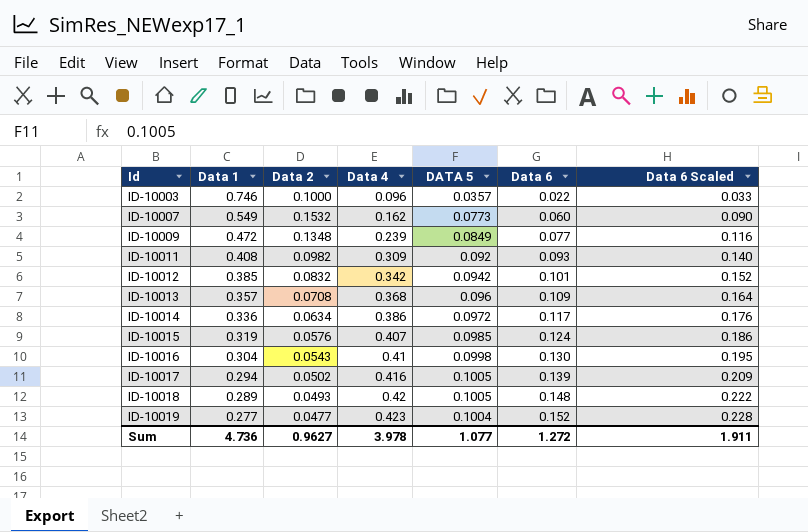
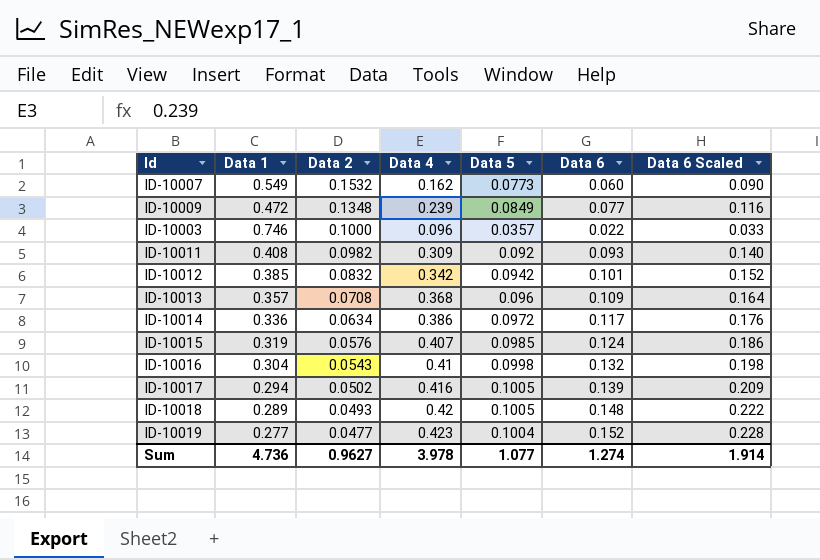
row order: Id ascending -> Data 2 descending
column name: DATA 5 -> Data 5
ID-10016 | Data 6: 0.130 -> 0.132
ID-10016 | Data 6 Scaled: 0.195 -> 0.198
Sum | Data 6: 1.272 -> 1.274
Sum | Data 6 Scaled: 1.911 -> 1.914

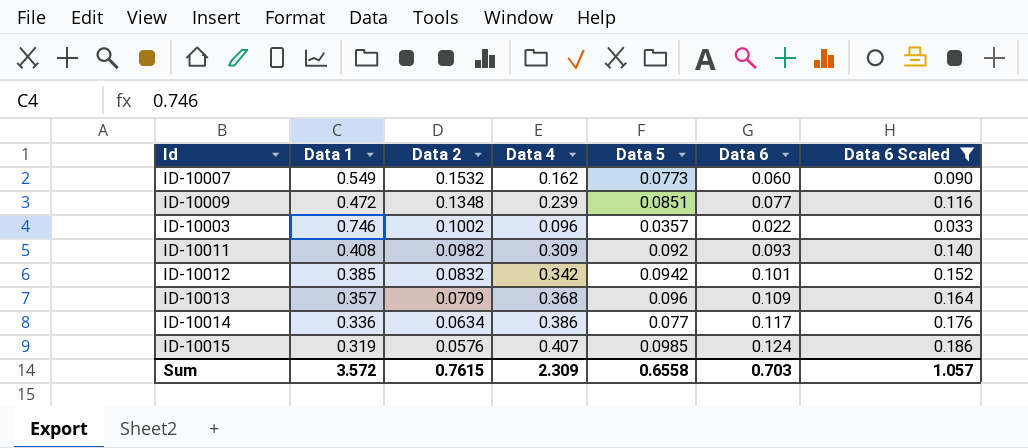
filter: none -> Data 6 Scaled <= 0.186
ID-10009 | Data 5: 0.0849 -> 0.0851
ID-10003 | Data 2: 0.1000 -> 0.1002
ID-10013 | Data 2: 0.0708 -> 0.0709
ID-10014 | Data 5: 0.0972 -> 0.077
Sum | Data 1: 4.736 -> 3.572
Sum | Data 2: 0.9627 -> 0.7615
Sum | Data 4: 3.978 -> 2.309
Sum | Data 5: 1.077 -> 0.6558
Sum | Data 6: 1.274 -> 0.703
Sum | Data 6 Scaled: 1.914 -> 1.057

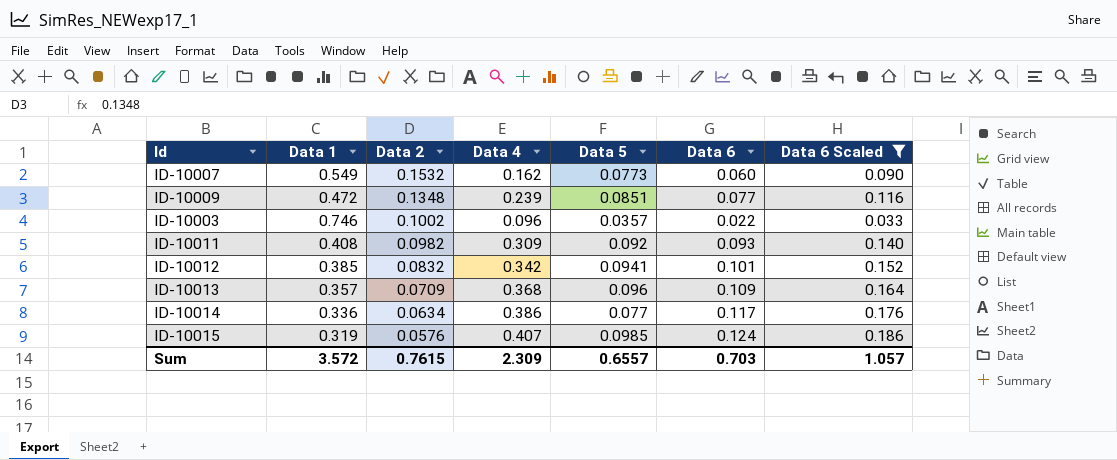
ID-10012 | Data 5: 0.0942 -> 0.0941
Sum | Data 5: 0.6558 -> 0.6557

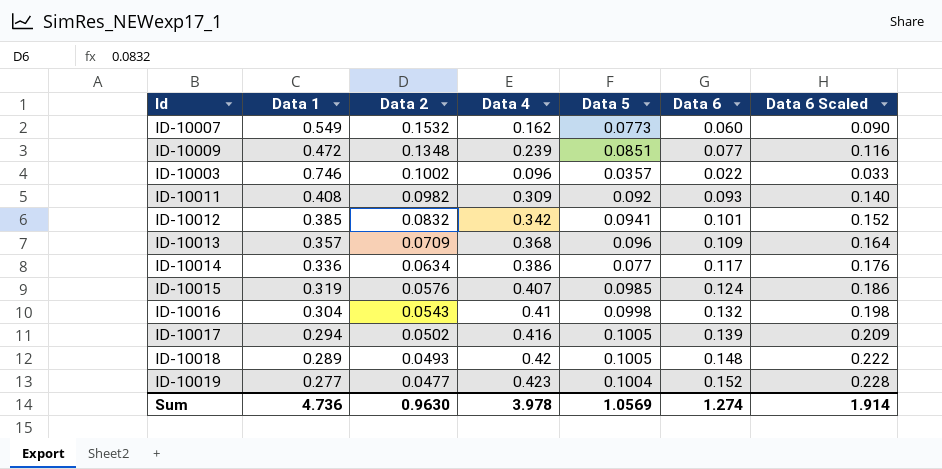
filter: Data 6 Scaled <= 0.186 -> none
Sum | Data 1: 3.572 -> 4.736
Sum | Data 2: 0.7615 -> 0.9630
Sum | Data 4: 2.309 -> 3.978
Sum | Data 5: 0.6557 -> 1.0569
Sum | Data 6: 0.703 -> 1.274
Sum | Data 6 Scaled: 1.057 -> 1.914

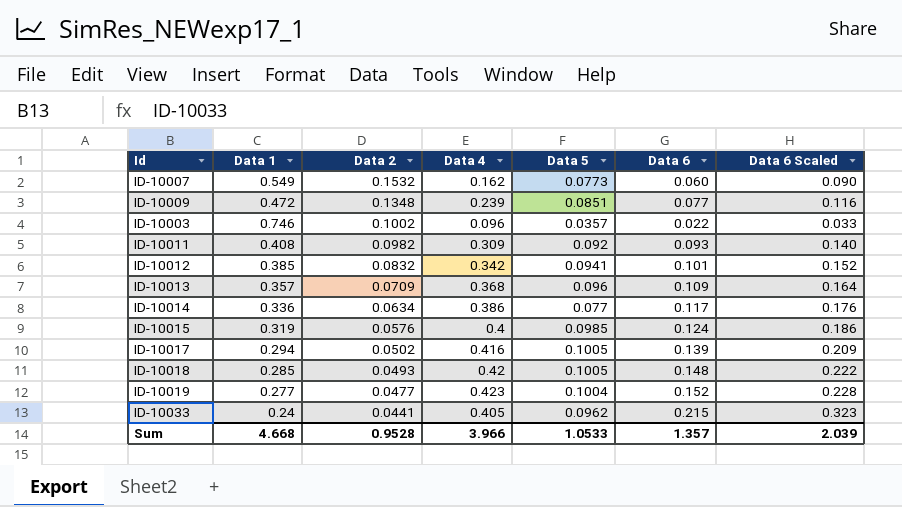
row ID-10016: 0.304 | 0.0543 | 0.41 | 0.0998 | 0.132 | 0.198 -> none
ID-10015 | Data 4: 0.407 -> 0.4
ID-10018 | Data 1: 0.289 -> 0.285
row ID-10033: none -> 0.24 | 0.0441 | 0.405 | 0.0962 | 0.215 | 0.323
Sum | Data 1: 4.736 -> 4.668
Sum | Data 2: 0.9630 -> 0.9528
Sum | Data 4: 3.978 -> 3.966
Sum | Data 5: 1.0569 -> 1.0533
Sum | Data 6: 1.274 -> 1.357
Sum | Data 6 Scaled: 1.914 -> 2.039

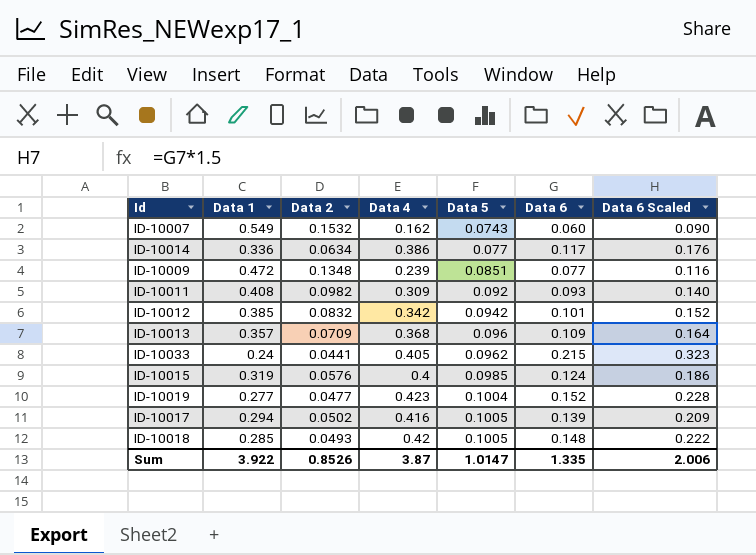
row order: Data 2 descending -> Data 5 ascending
row ID-10003: 0.746 | 0.1002 | 0.096 | 0.0357 | 0.022 | 0.033 -> none
ID-10007 | Data 5: 0.0773 -> 0.0743
ID-10012 | Data 5: 0.0941 -> 0.0942
Sum | Data 1: 4.668 -> 3.922
Sum | Data 2: 0.9528 -> 0.8526
Sum | Data 4: 3.966 -> 3.87
Sum | Data 5: 1.0533 -> 1.0147
Sum | Data 6: 1.357 -> 1.335
Sum | Data 6 Scaled: 2.039 -> 2.006

